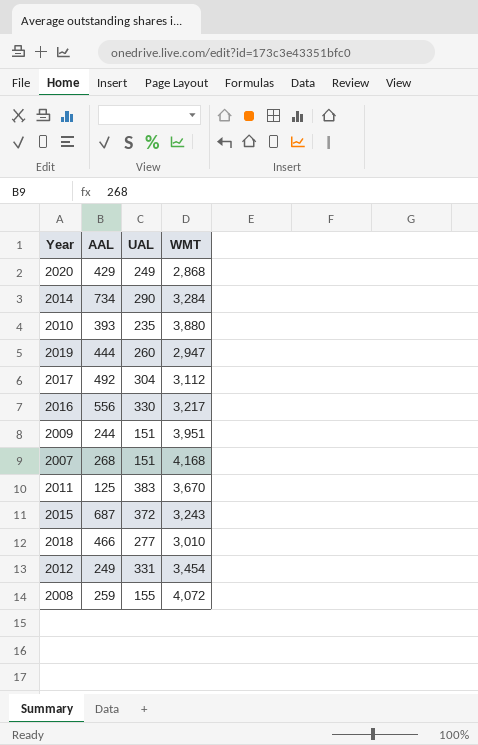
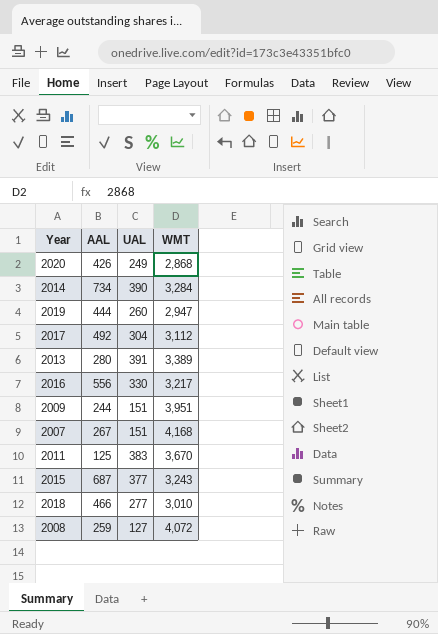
row 2010: 393 | 235 | 3,880 -> none
row 2012: 249 | 331 | 3,454 -> none
2020 | AAL: 429 -> 426
2014 | UAL: 290 -> 390
row 2013: none -> 280 | 391 | 3,389
2007 | AAL: 268 -> 267
2015 | UAL: 372 -> 377
2008 | UAL: 155 -> 127

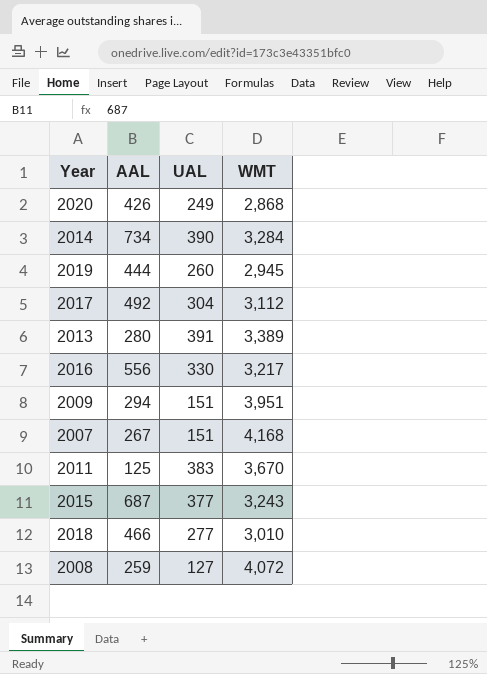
2019 | WMT: 2,947 -> 2,945
2009 | AAL: 244 -> 294

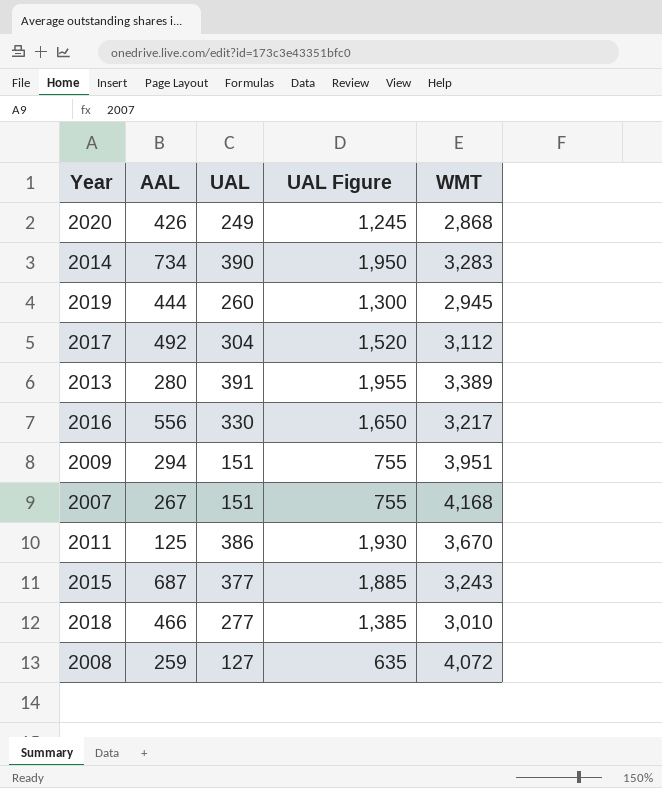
column UAL Figure | formula: none -> [UAL] * 5
2014 | WMT: 3,284 -> 3,283
2011 | UAL: 383 -> 386

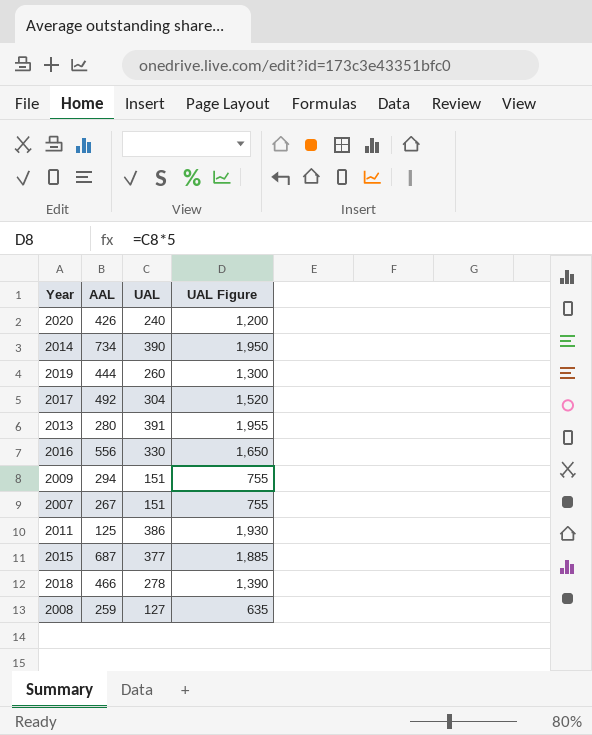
column WMT | position: 5 -> none
2020 | UAL: 249 -> 240
2020 | UAL Figure: 1,245 -> 1,200
2018 | UAL: 277 -> 278
2018 | UAL Figure: 1,385 -> 1,390

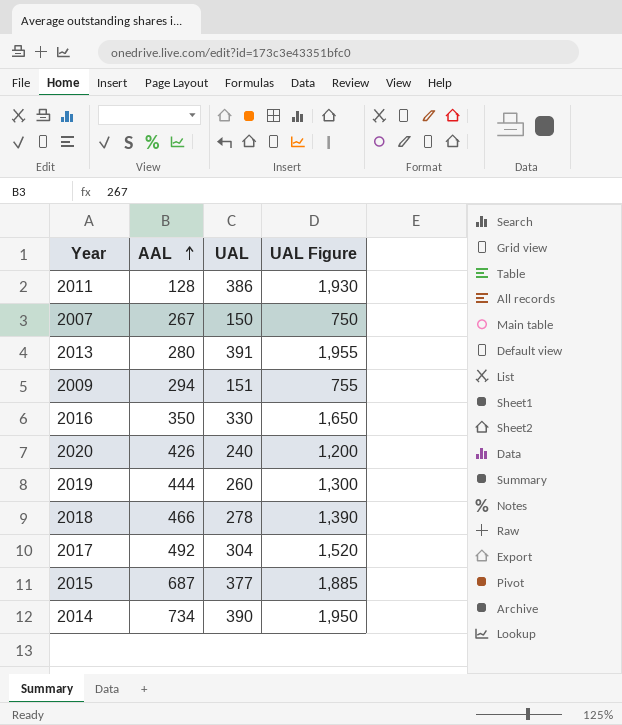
row order: none -> AAL ascending
row 2008: 259 | 127 | 635 -> none
2011 | AAL: 125 -> 128
2007 | UAL: 151 -> 150
2007 | UAL Figure: 755 -> 750
2016 | AAL: 556 -> 350

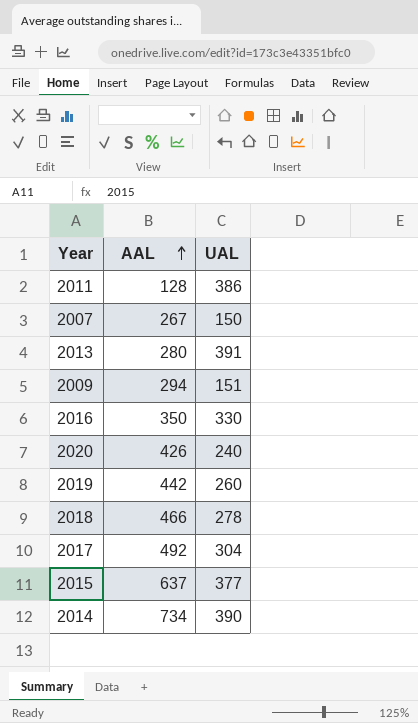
column UAL Figure | formula: [UAL] * 5 -> none
2019 | AAL: 444 -> 442
2015 | AAL: 687 -> 637

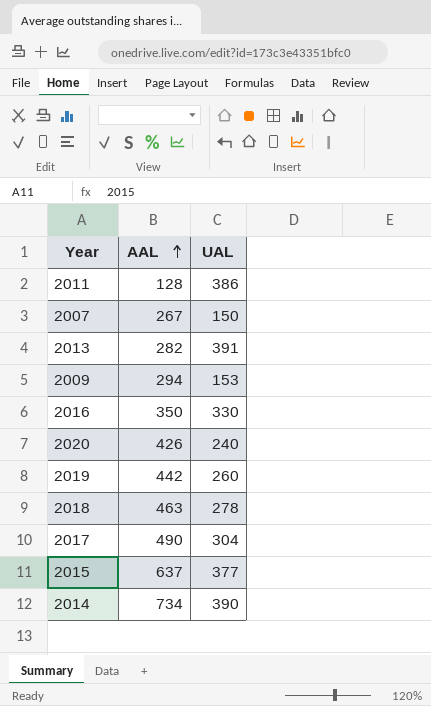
2013 | AAL: 280 -> 282
2009 | UAL: 151 -> 153
2018 | AAL: 466 -> 463
2017 | AAL: 492 -> 490

